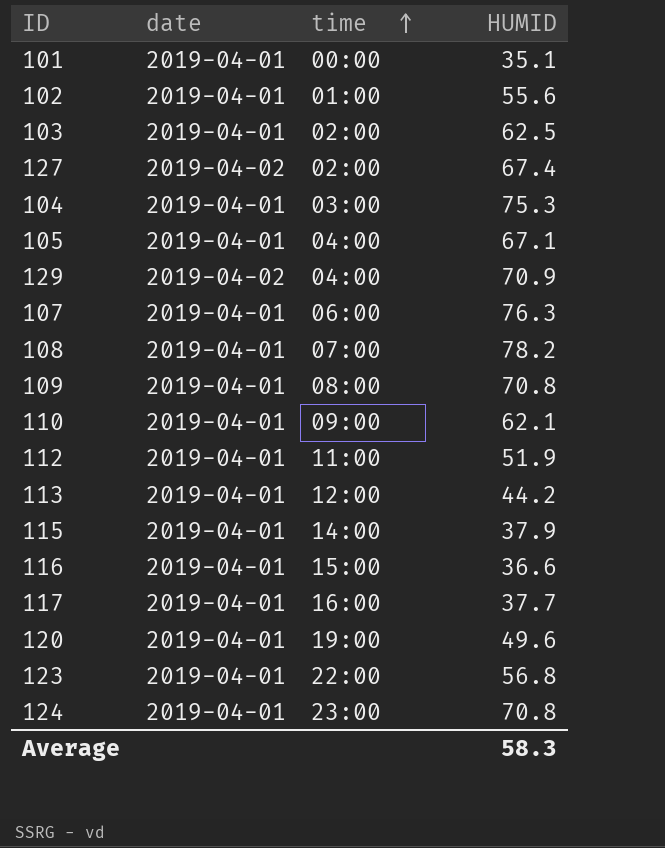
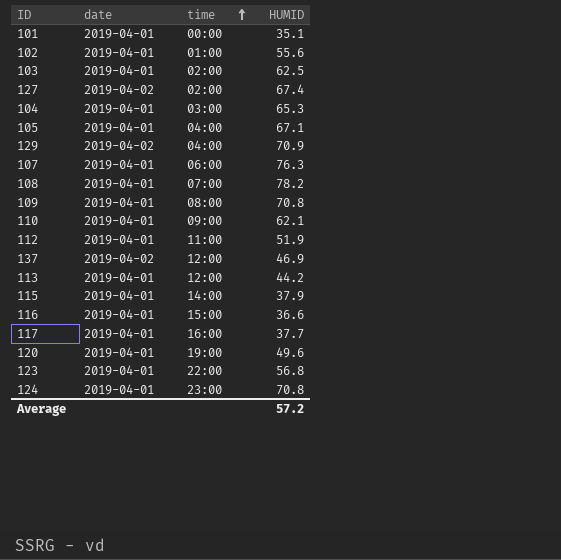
104 | HUMID: 75.3 -> 65.3
row 137: none -> 2019-04-02 | 12:00 | 46.9
Average | HUMID: 58.3 -> 57.2

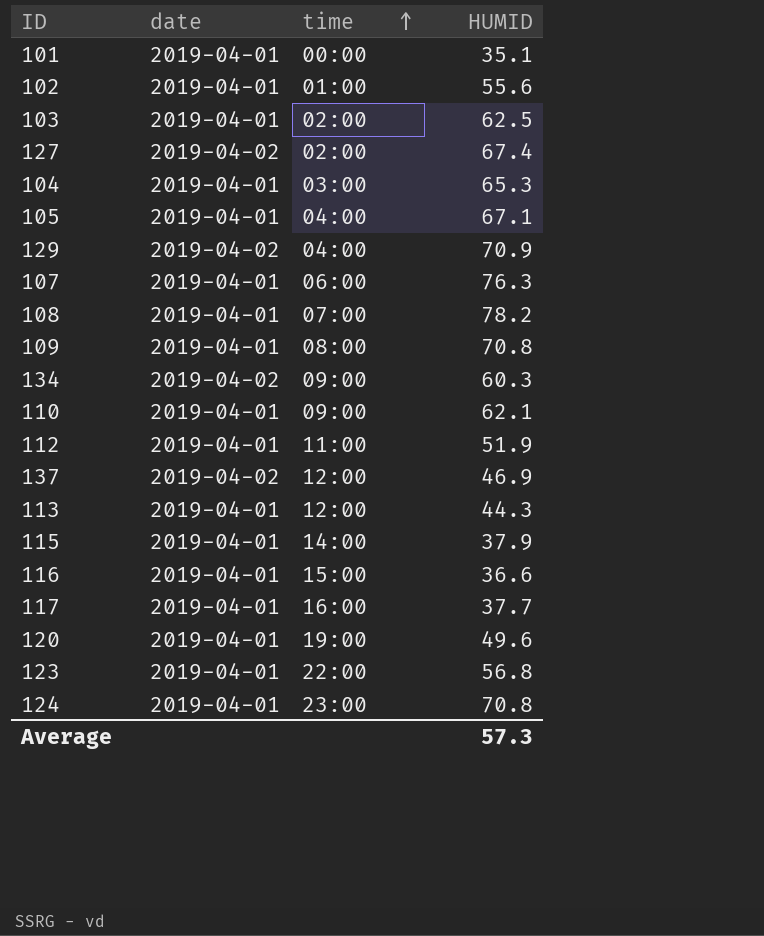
row 134: none -> 2019-04-02 | 09:00 | 60.3
113 | HUMID: 44.2 -> 44.3
Average | HUMID: 57.2 -> 57.3

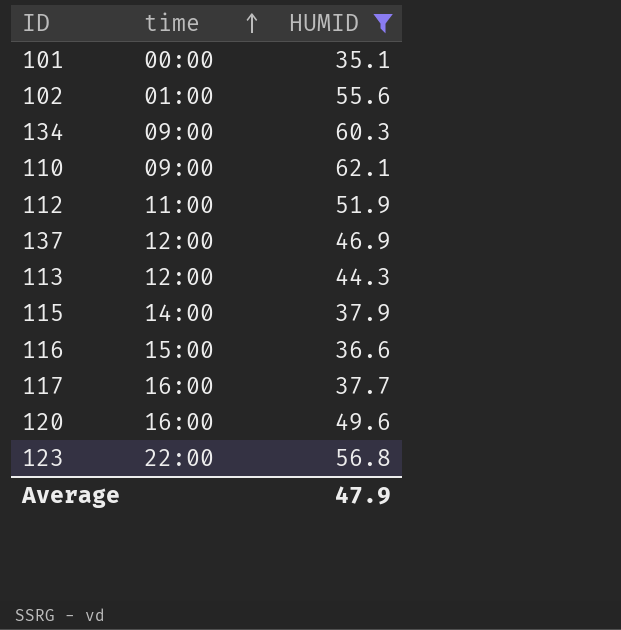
filter: none -> HUMID <= 62.1
column date | position: 2 -> none
120 | time: 19:00 -> 16:00
Average | HUMID: 57.3 -> 47.9

